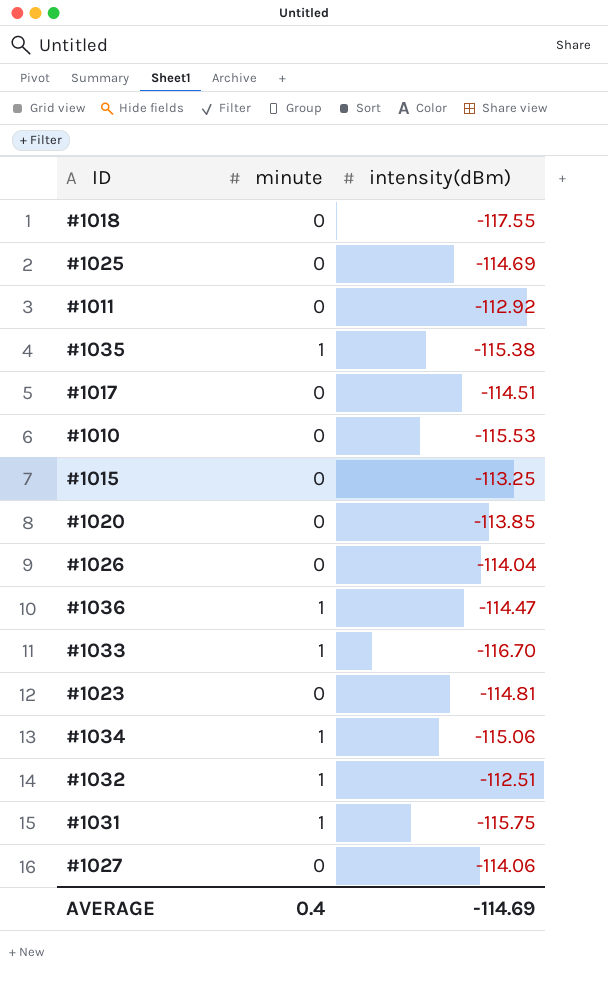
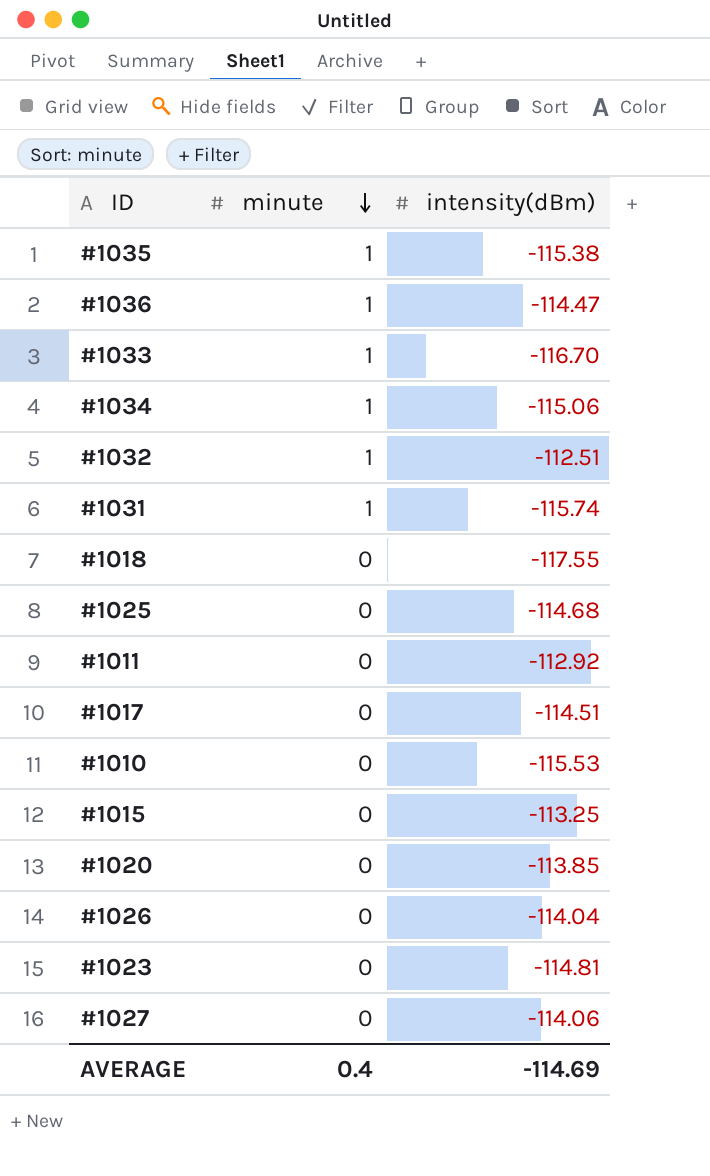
row order: none -> minute descending
#1031 | intensity(dBm): -115.75 -> -115.74
#1025 | intensity(dBm): -114.69 -> -114.68

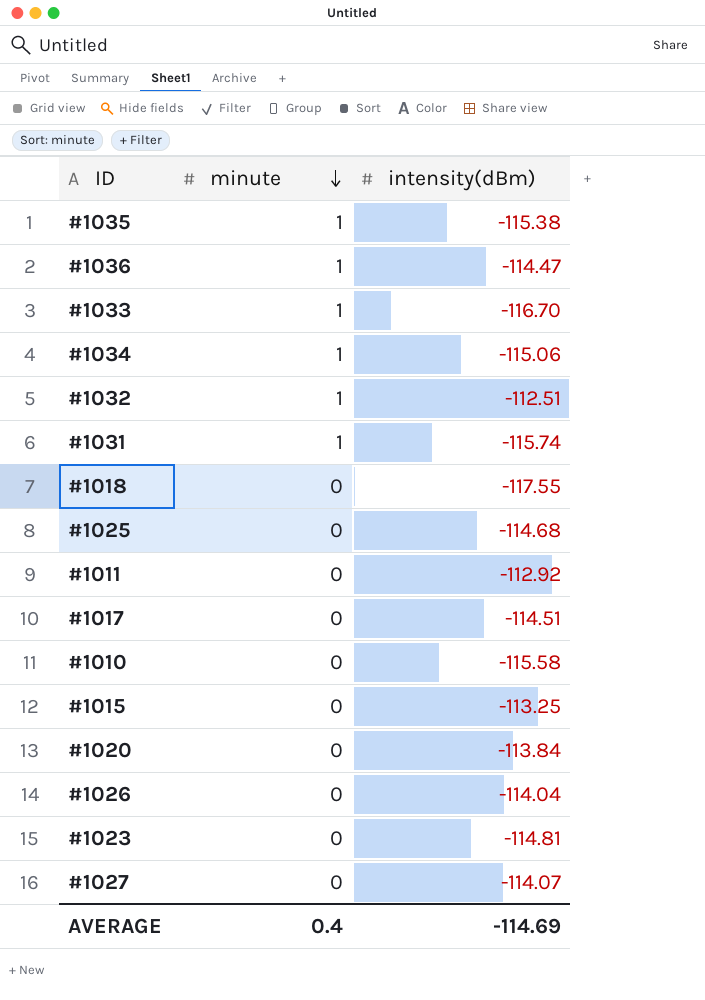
#1010 | intensity(dBm): -115.53 -> -115.58
#1020 | intensity(dBm): -113.85 -> -113.84
#1027 | intensity(dBm): -114.06 -> -114.07

